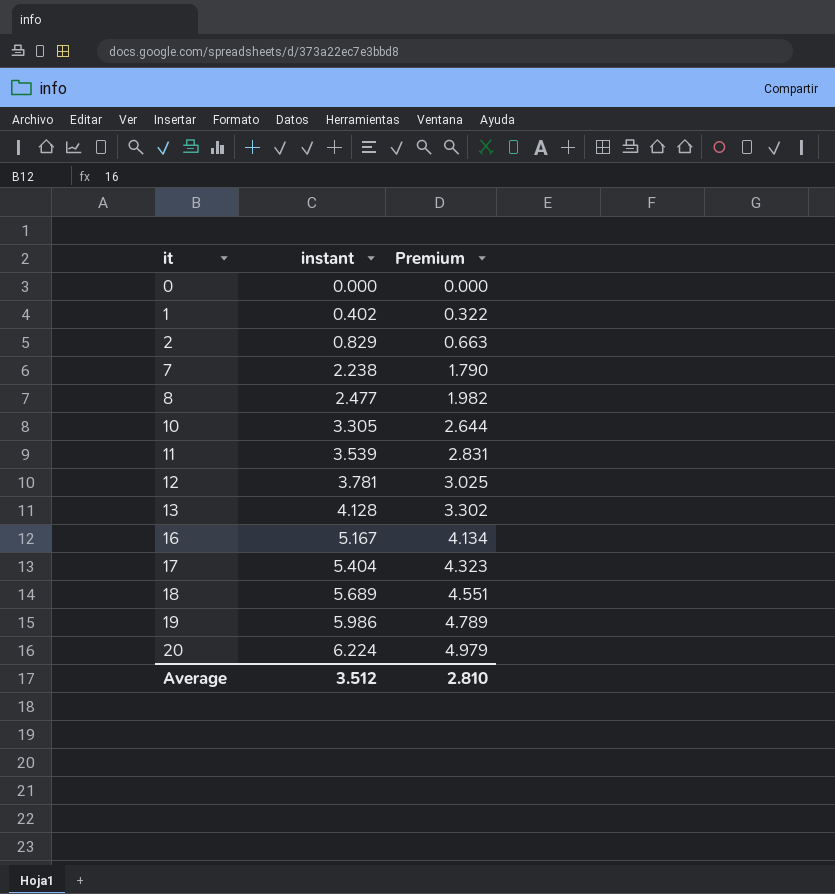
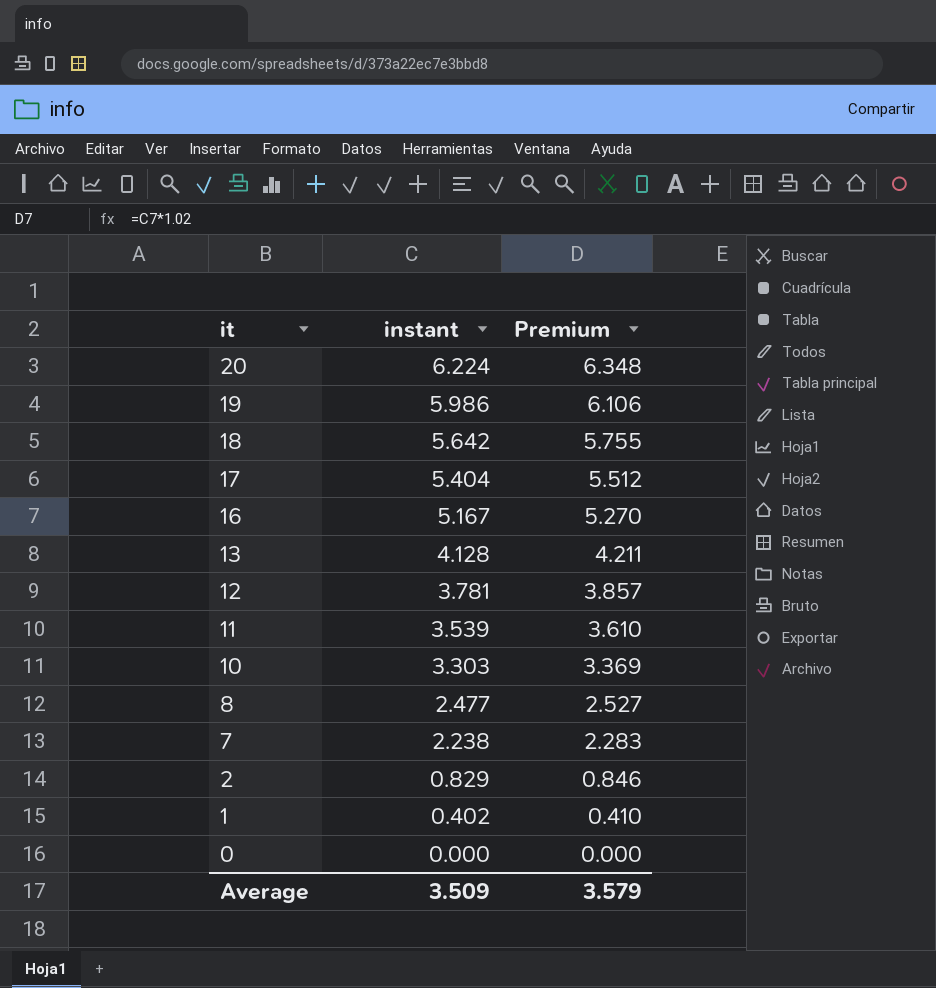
row order: it ascending -> it descending
column Premium | formula: [instant] * 0.8 -> [instant] * 1.02
18 | instant: 5.689 -> 5.642
10 | instant: 3.305 -> 3.303
Average | instant: 3.512 -> 3.509
Average | Premium: 2.810 -> 3.579

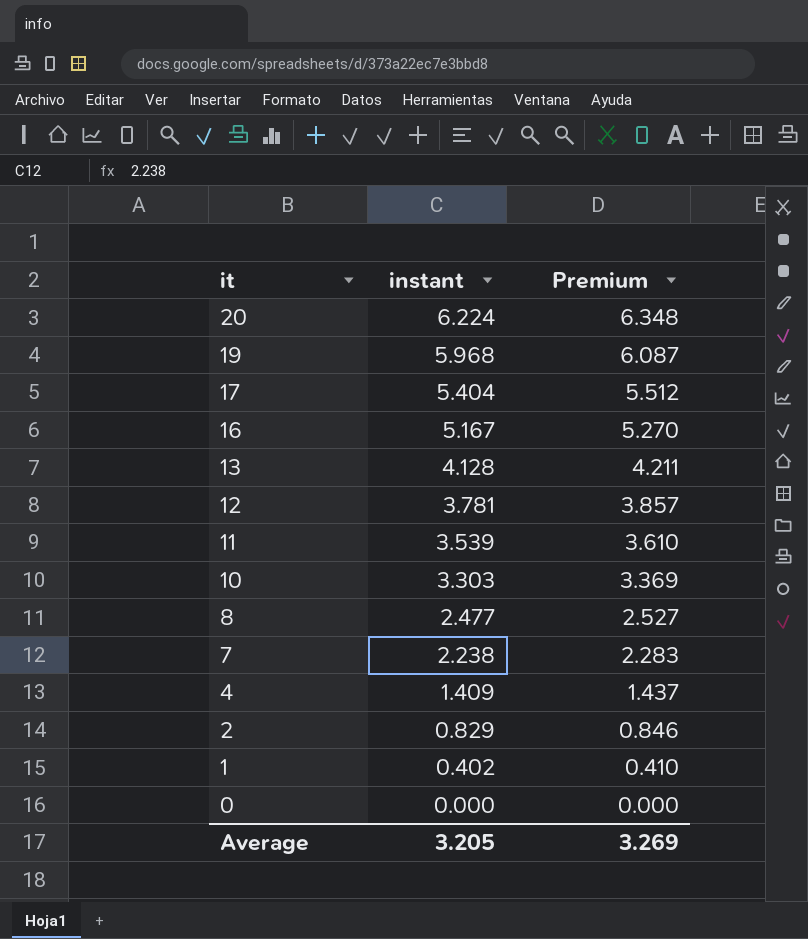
row 18: 5.642 | 5.755 -> none
19 | instant: 5.986 -> 5.968
19 | Premium: 6.106 -> 6.087
row 4: none -> 1.409 | 1.437
Average | instant: 3.509 -> 3.205
Average | Premium: 3.579 -> 3.269

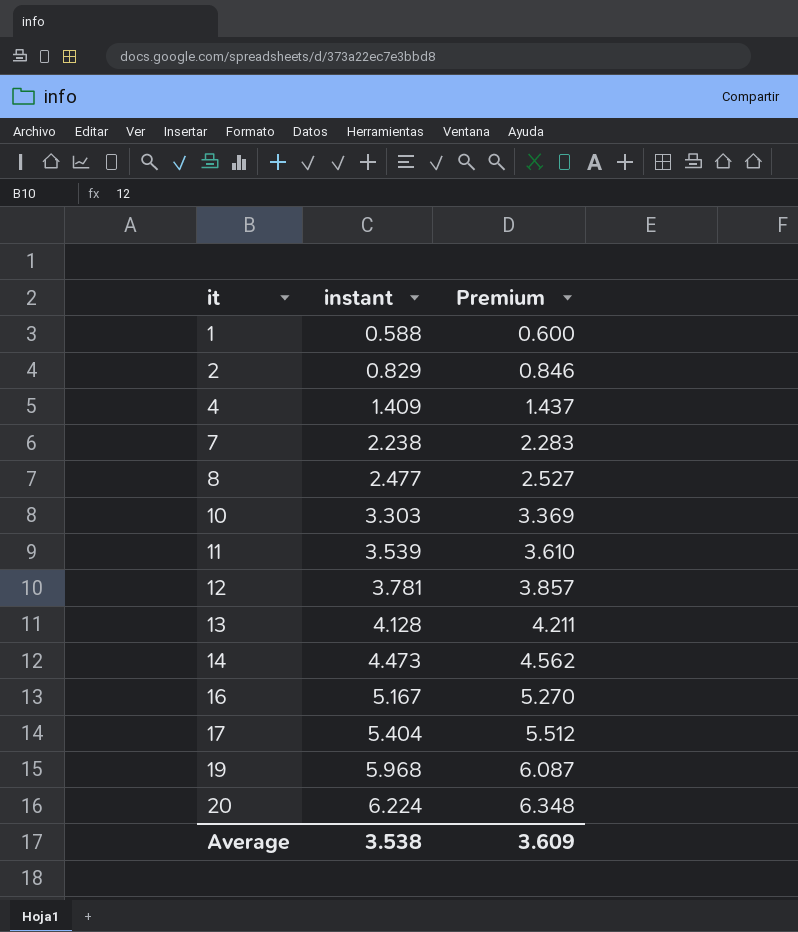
row order: it descending -> it ascending
row 0: 0.000 | 0.000 -> none
1 | instant: 0.402 -> 0.588
1 | Premium: 0.410 -> 0.600
row 14: none -> 4.473 | 4.562
Average | instant: 3.205 -> 3.538
Average | Premium: 3.269 -> 3.609

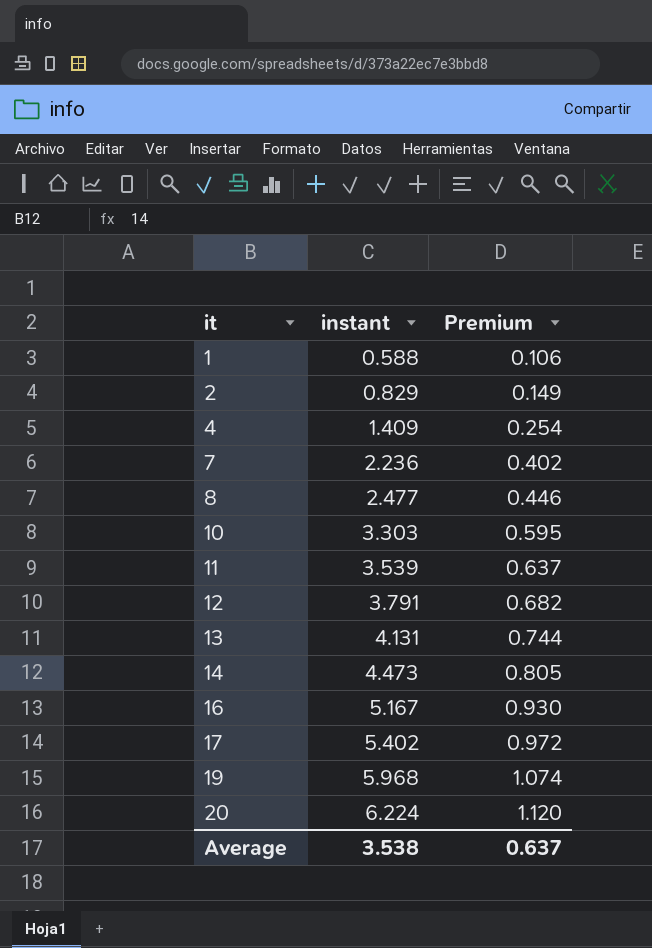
column Premium | formula: [instant] * 1.02 -> [instant] * 0.18
7 | instant: 2.238 -> 2.236
12 | instant: 3.781 -> 3.791
13 | instant: 4.128 -> 4.131
17 | instant: 5.404 -> 5.402
Average | Premium: 3.609 -> 0.637

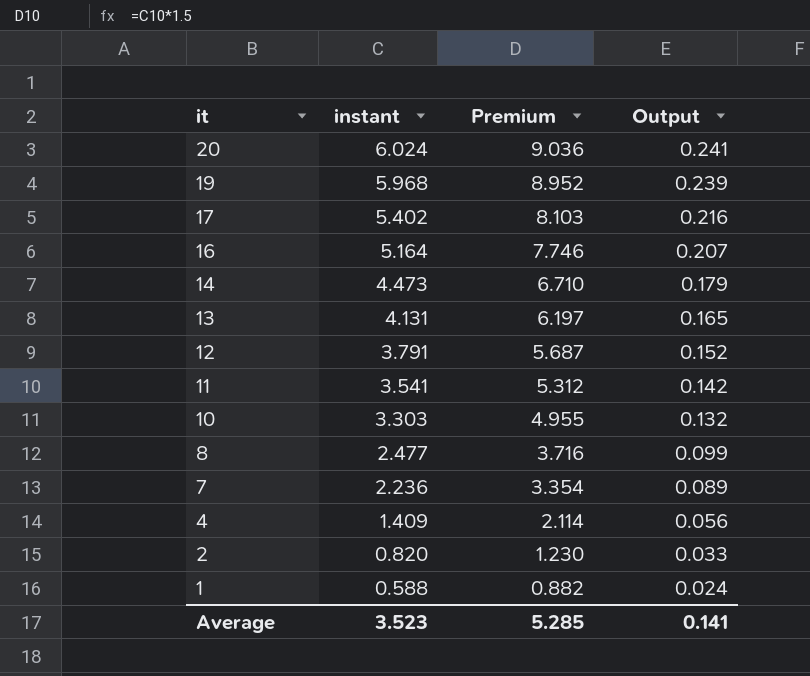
row order: it ascending -> it descending
column Premium | formula: [instant] * 0.18 -> [instant] * 1.5
column Output | formula: none -> [instant] * 0.04
20 | instant: 6.224 -> 6.024
16 | instant: 5.167 -> 5.164
11 | instant: 3.539 -> 3.541
2 | instant: 0.829 -> 0.820
Average | instant: 3.538 -> 3.523
Average | Premium: 0.637 -> 5.285

